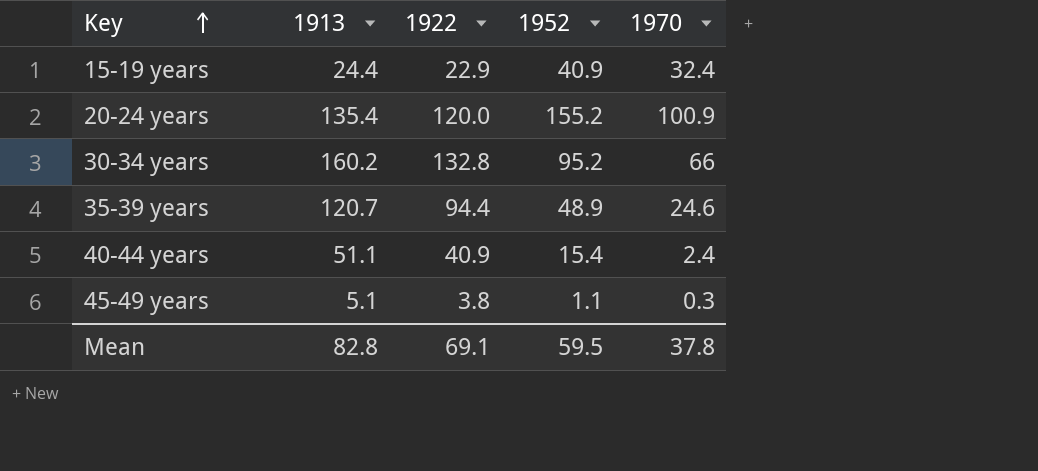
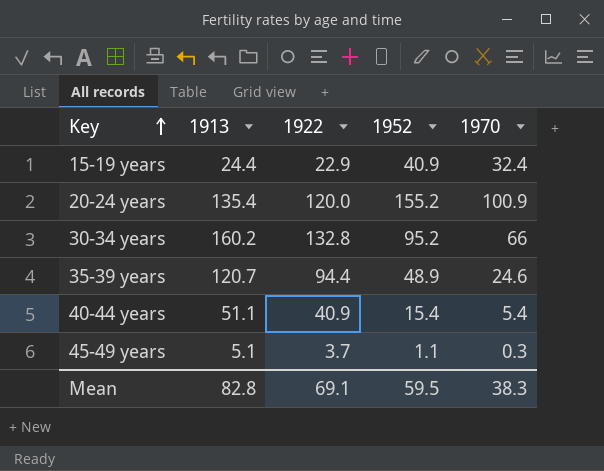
40-44 years | 1970: 2.4 -> 5.4
45-49 years | 1922: 3.8 -> 3.7
Mean | 1970: 37.8 -> 38.3

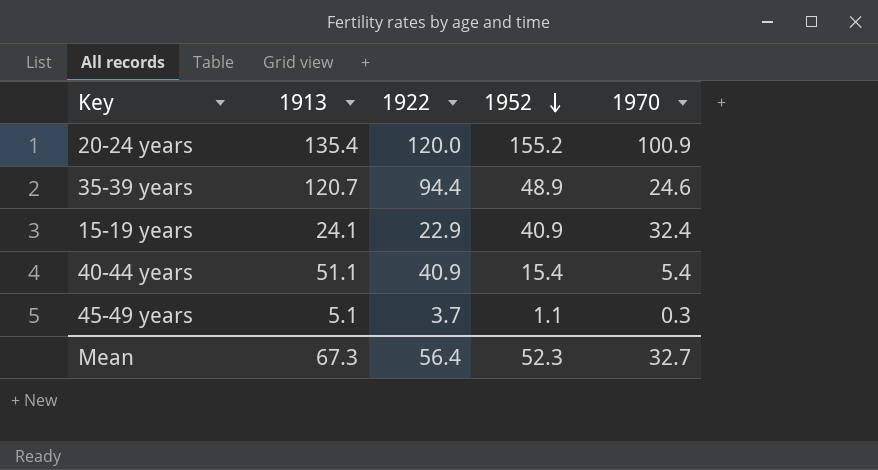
row order: Key ascending -> 1952 descending
row 30-34 years: 160.2 | 132.8 | 95.2 | 66 -> none
15-19 years | 1913: 24.4 -> 24.1
Mean | 1913: 82.8 -> 67.3
Mean | 1922: 69.1 -> 56.4
Mean | 1952: 59.5 -> 52.3
Mean | 1970: 38.3 -> 32.7

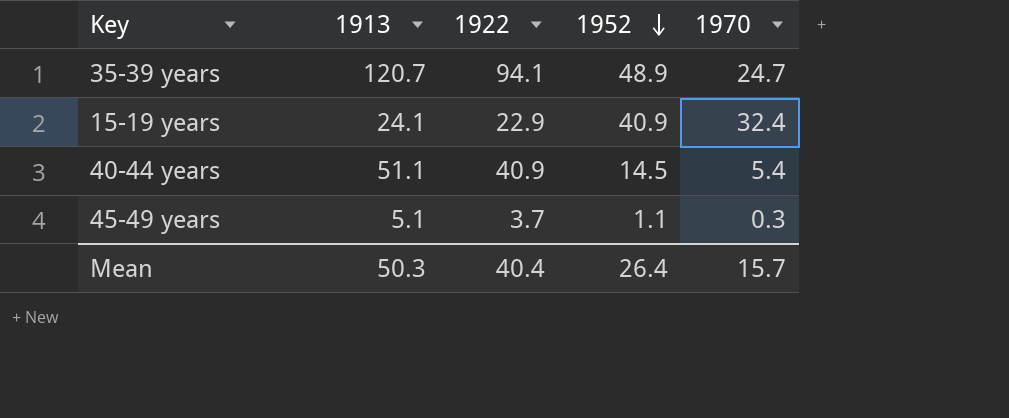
row 20-24 years: 135.4 | 120.0 | 155.2 | 100.9 -> none
35-39 years | 1922: 94.4 -> 94.1
35-39 years | 1970: 24.6 -> 24.7
40-44 years | 1952: 15.4 -> 14.5
Mean | 1913: 67.3 -> 50.3
Mean | 1922: 56.4 -> 40.4
Mean | 1952: 52.3 -> 26.4
Mean | 1970: 32.7 -> 15.7

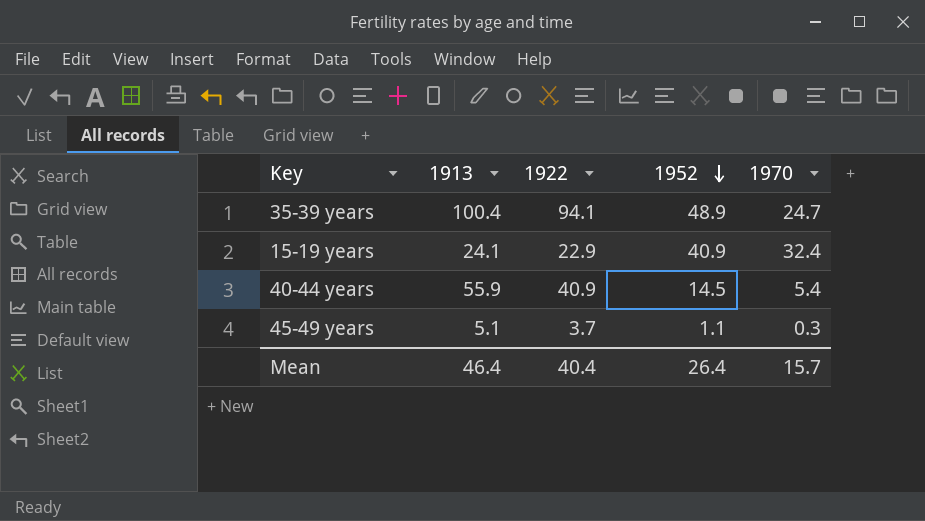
35-39 years | 1913: 120.7 -> 100.4
40-44 years | 1913: 51.1 -> 55.9
Mean | 1913: 50.3 -> 46.4

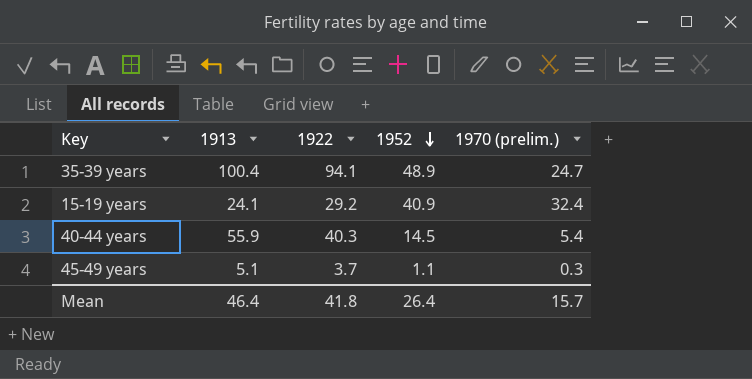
column name: 1970 -> 1970 (prelim.)
15-19 years | 1922: 22.9 -> 29.2
40-44 years | 1922: 40.9 -> 40.3
Mean | 1922: 40.4 -> 41.8

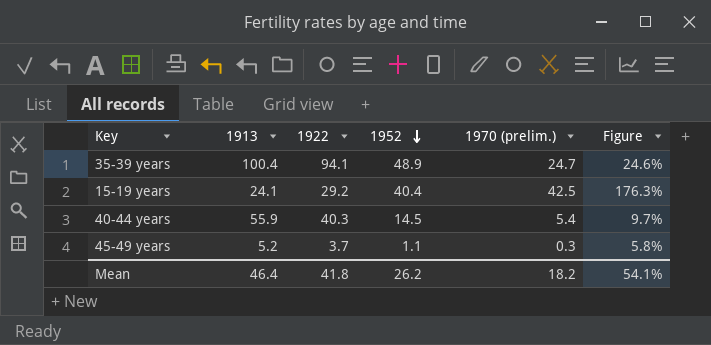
column Figure | formula: none -> [1970 (prelim.)] / [1913]
15-19 years | 1952: 40.9 -> 40.4
15-19 years | 1970 (prelim.): 32.4 -> 42.5
45-49 years | 1913: 5.1 -> 5.2
Mean | 1952: 26.4 -> 26.2
Mean | 1970 (prelim.): 15.7 -> 18.2

